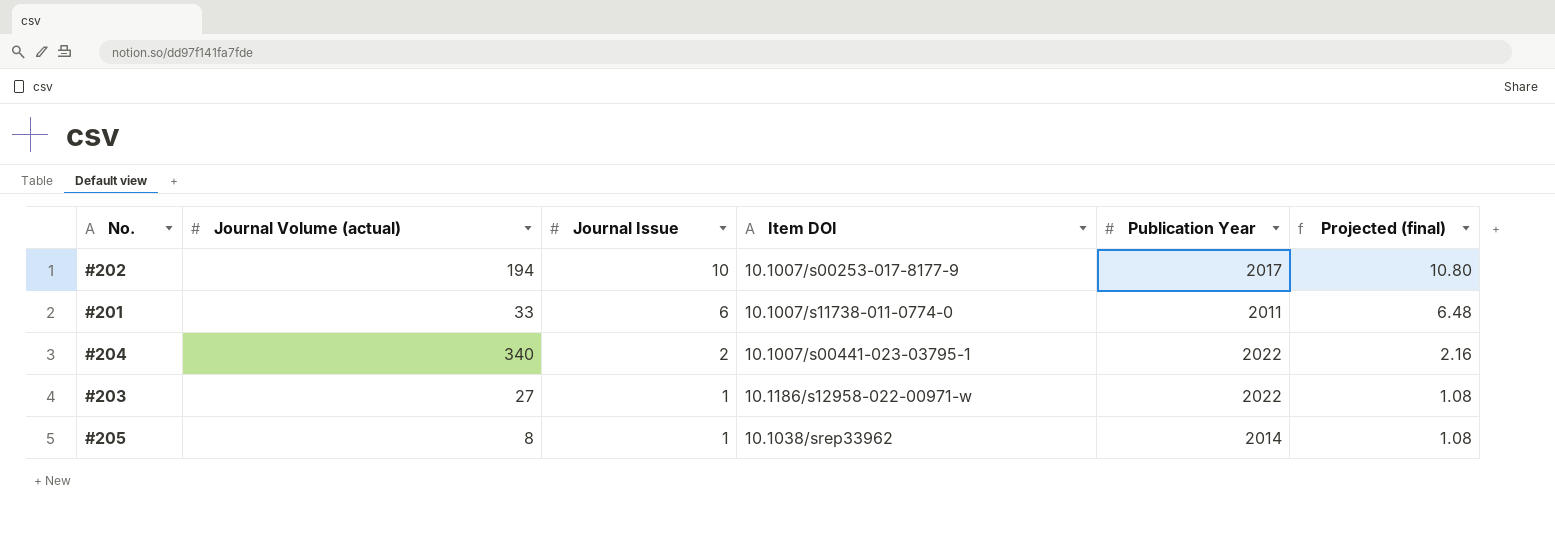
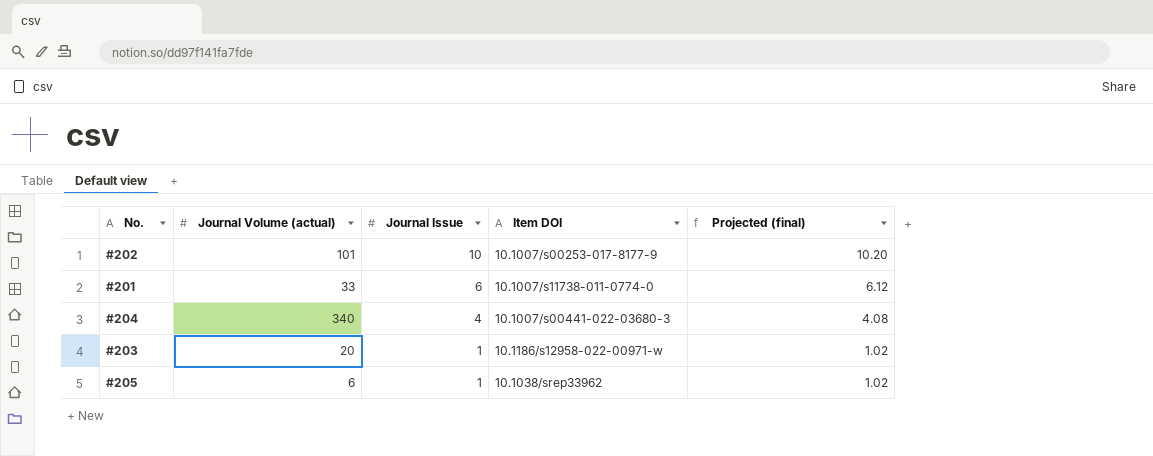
column Publication Year | position: 5 -> none
column Projected (final) | formula: [Journal Issue] * 1.08 -> [Journal Issue] * 1.02
#202 | Journal Volume (actual): 194 -> 101
#204 | Journal Issue: 2 -> 4
#204 | Item DOI: 10.1007/s00441-023-03795-1 -> 10.1007/s00441-022-03680-3
#203 | Journal Volume (actual): 27 -> 20
#205 | Journal Volume (actual): 8 -> 6

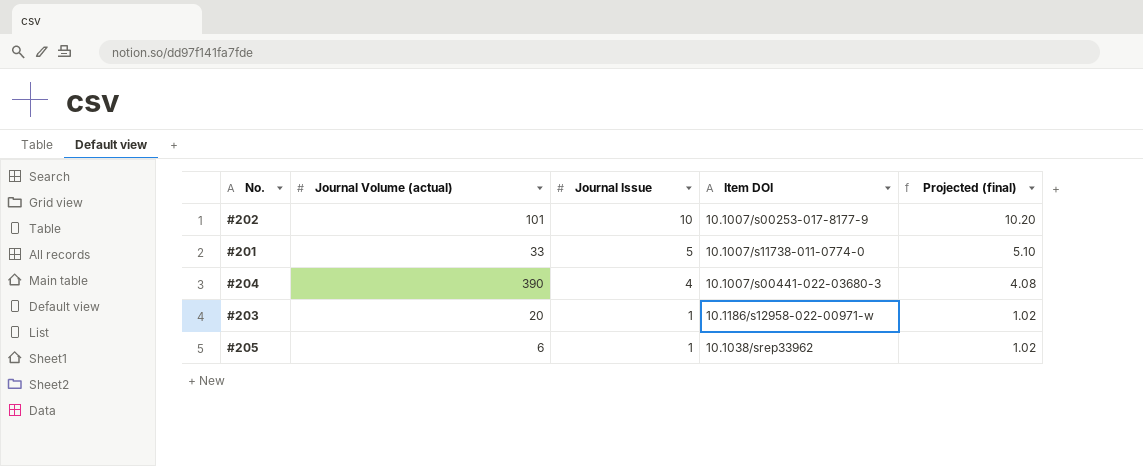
#201 | Journal Issue: 6 -> 5
#201 | Projected (final): 6.12 -> 5.10
#204 | Journal Volume (actual): 340 -> 390

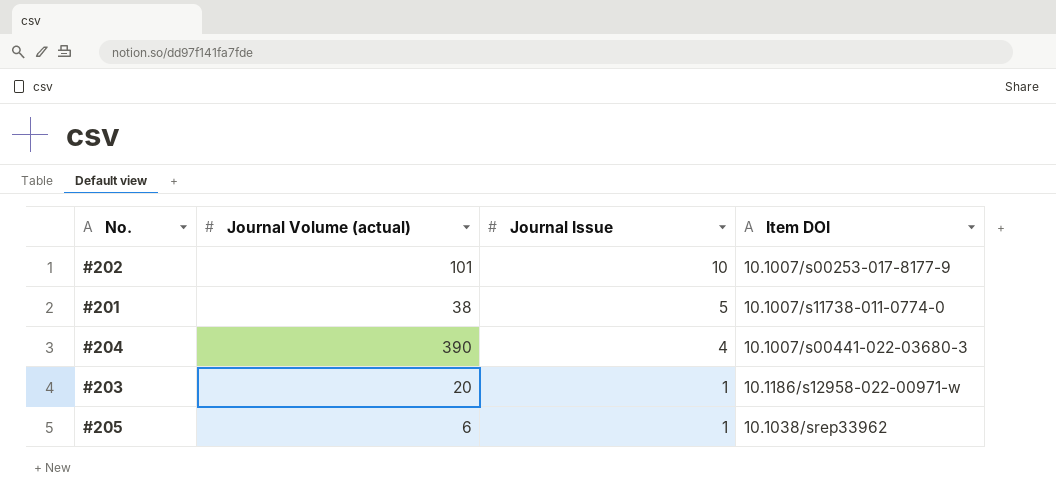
column Projected (final) | formula: [Journal Issue] * 1.02 -> none
#201 | Journal Volume (actual): 33 -> 38

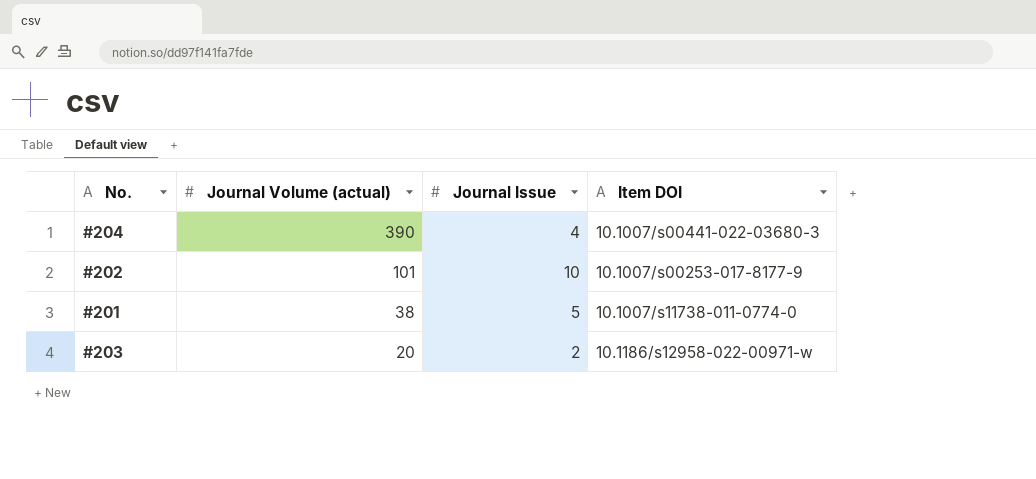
row order: Journal Issue descending -> Journal Volume (actual) descending
row #205: 6 | 1 | 10.1038/srep33962 -> none
#203 | Journal Issue: 1 -> 2

